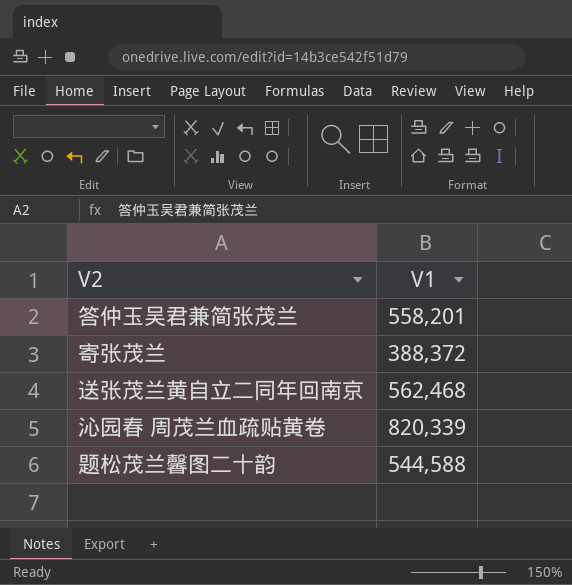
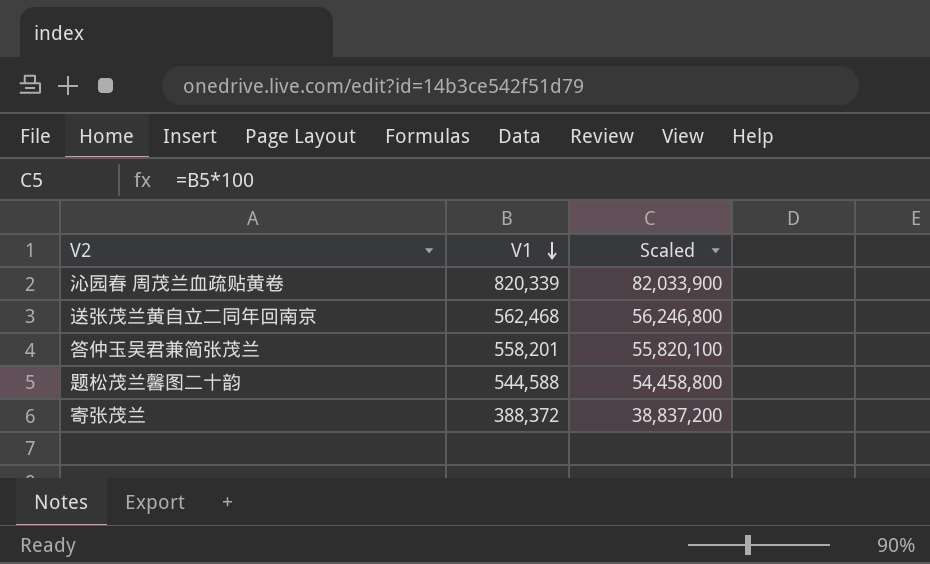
row order: none -> V1 descending
column Scaled | formula: none -> [V1] * 100

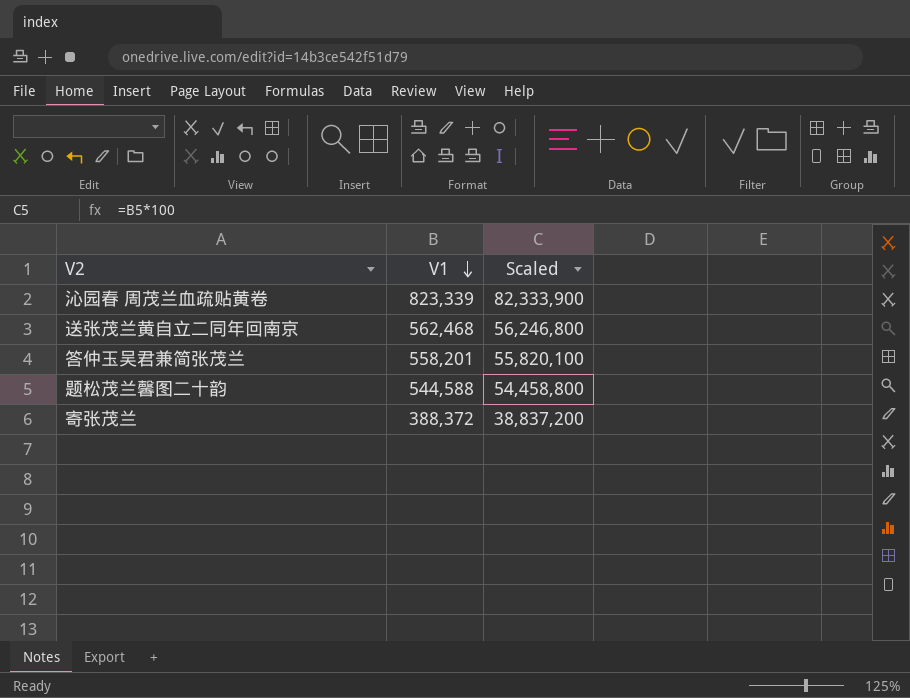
沁园春 周茂兰血疏贴黄卷 | V1: 820,339 -> 823,339
沁园春 周茂兰血疏贴黄卷 | Scaled: 82,033,900 -> 82,333,900

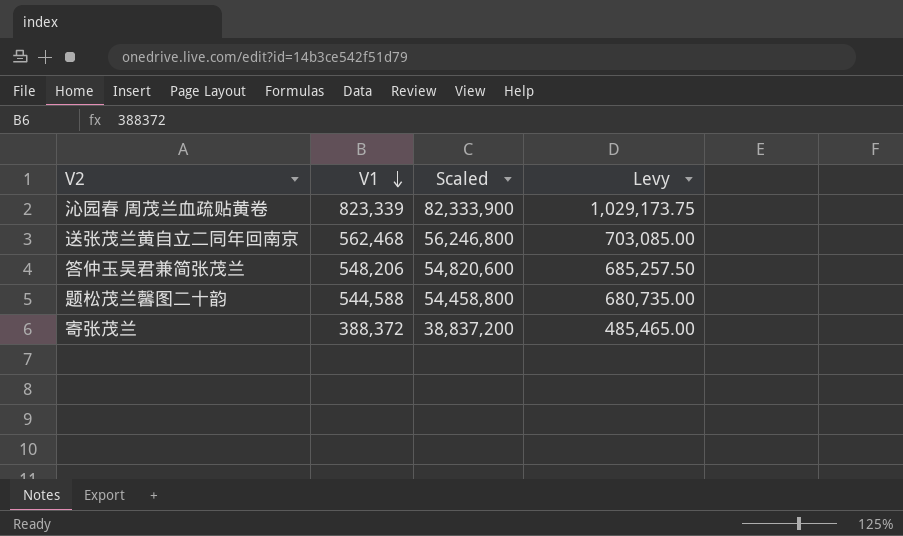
column Levy | formula: none -> [V1] * 1.25
答仲玉吴君兼简张茂兰 | V1: 558,201 -> 548,206
答仲玉吴君兼简张茂兰 | Scaled: 55,820,100 -> 54,820,600

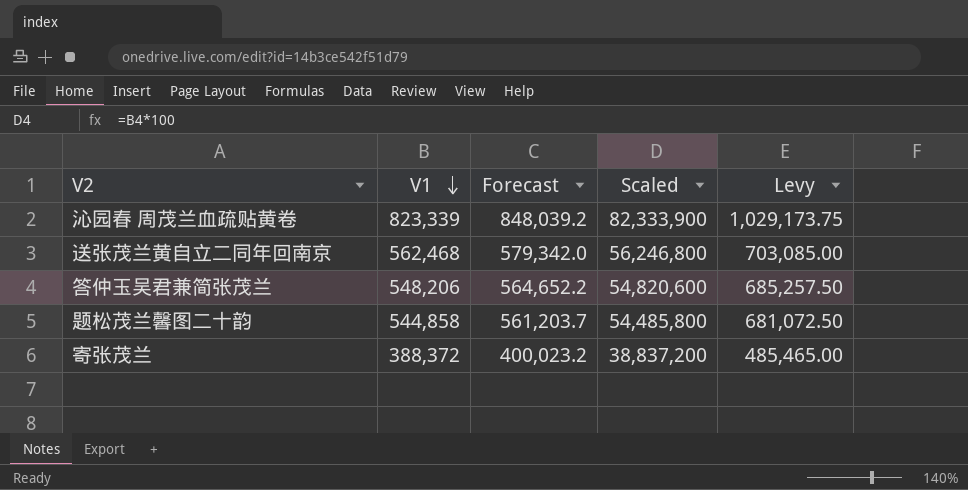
column Forecast | formula: none -> [V1] * 1.03
题松茂兰馨图二十韵 | V1: 544,588 -> 544,858
题松茂兰馨图二十韵 | Scaled: 54,458,800 -> 54,485,800
题松茂兰馨图二十韵 | Levy: 680,735.00 -> 681,072.50

